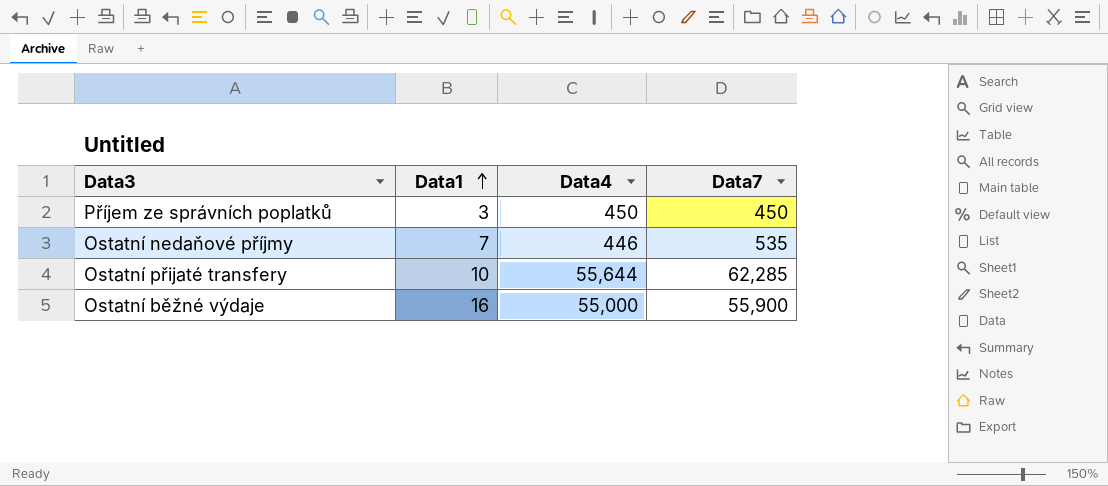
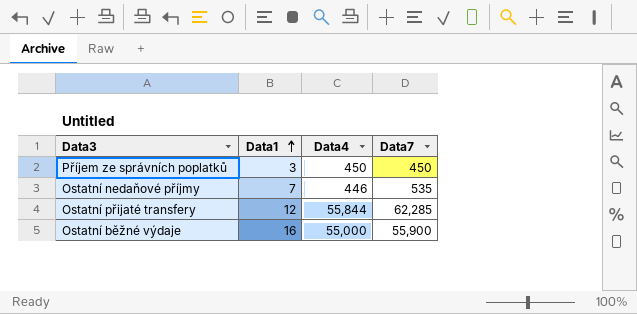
Ostatní přijaté transfery | Data1: 10 -> 12
Ostatní přijaté transfery | Data4: 55,644 -> 55,844

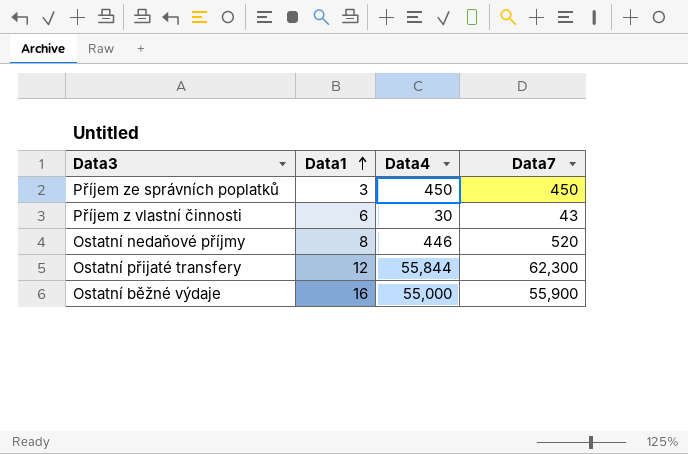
row Příjem z vlastní činnosti: none -> 6 | 30 | 43
Ostatní nedaňové příjmy | Data1: 7 -> 8
Ostatní nedaňové příjmy | Data7: 535 -> 520
Ostatní přijaté transfery | Data7: 62,285 -> 62,300

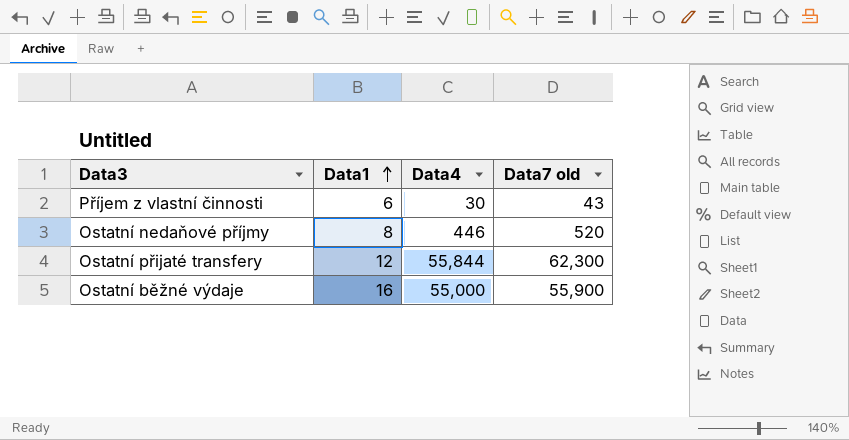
column name: Data7 -> Data7 old
row Příjem ze správních poplatků: 3 | 450 | 450 -> none

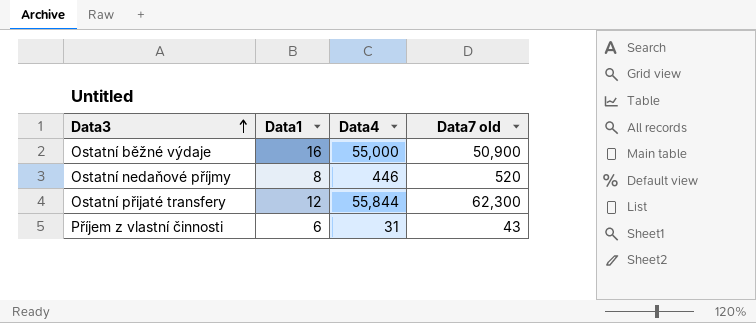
row order: Data1 ascending -> Data3 ascending
Ostatní běžné výdaje | Data7 old: 55,900 -> 50,900
Příjem z vlastní činnosti | Data4: 30 -> 31

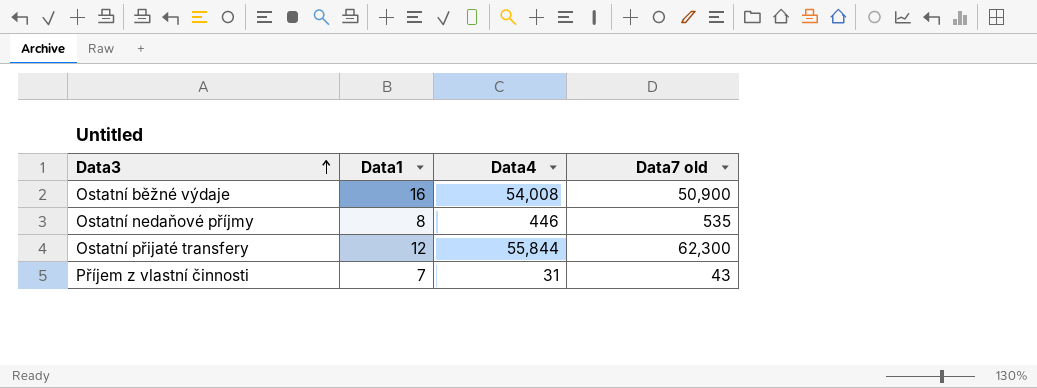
Ostatní běžné výdaje | Data4: 55,000 -> 54,008
Ostatní nedaňové příjmy | Data7 old: 520 -> 535
Příjem z vlastní činnosti | Data1: 6 -> 7

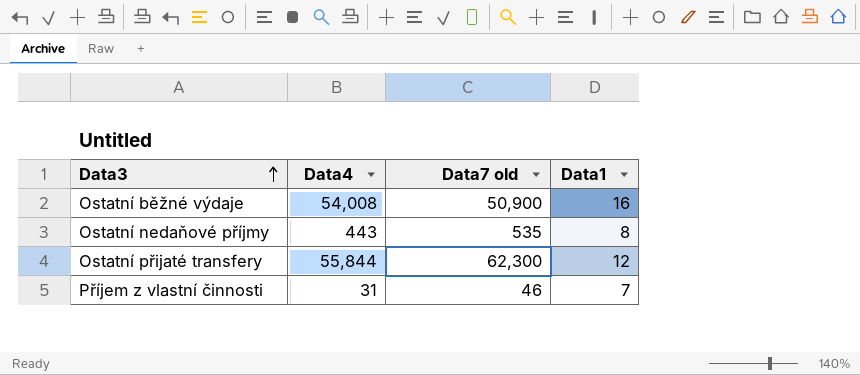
column Data1 | position: 2 -> 4
Ostatní nedaňové příjmy | Data4: 446 -> 443
Příjem z vlastní činnosti | Data7 old: 43 -> 46

